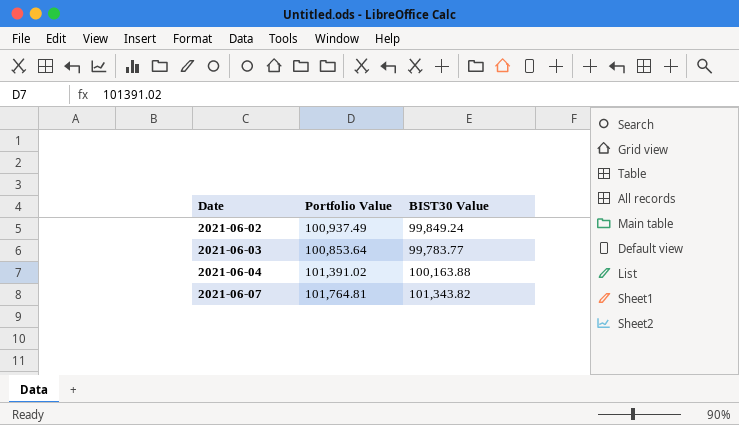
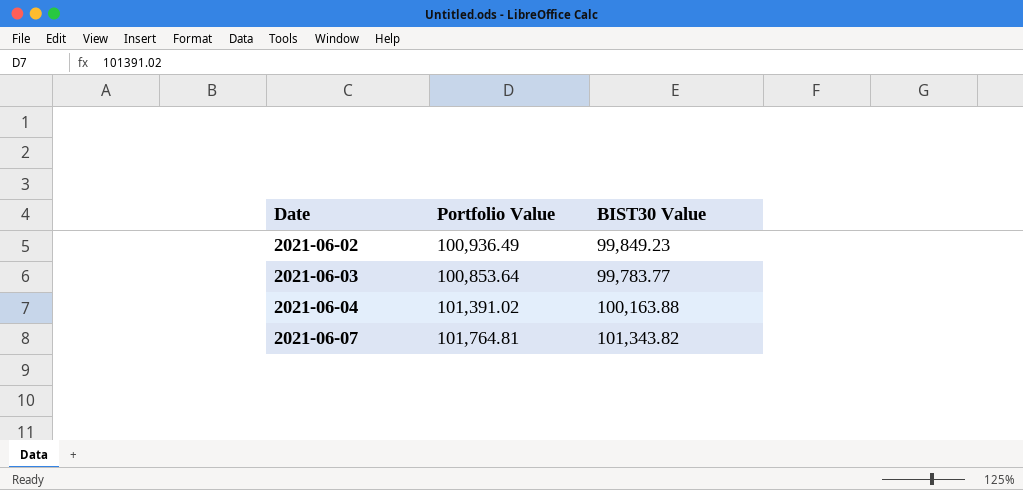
2021-06-02 | Portfolio Value: 100,937.49 -> 100,936.49
2021-06-02 | BIST30 Value: 99,849.24 -> 99,849.23

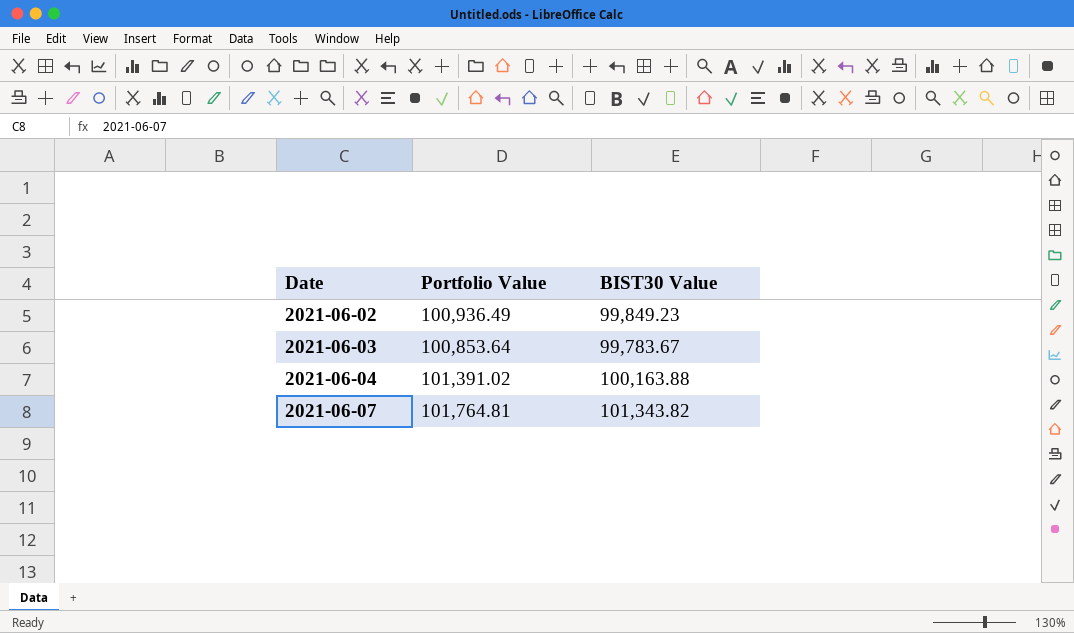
2021-06-03 | BIST30 Value: 99,783.77 -> 99,783.67

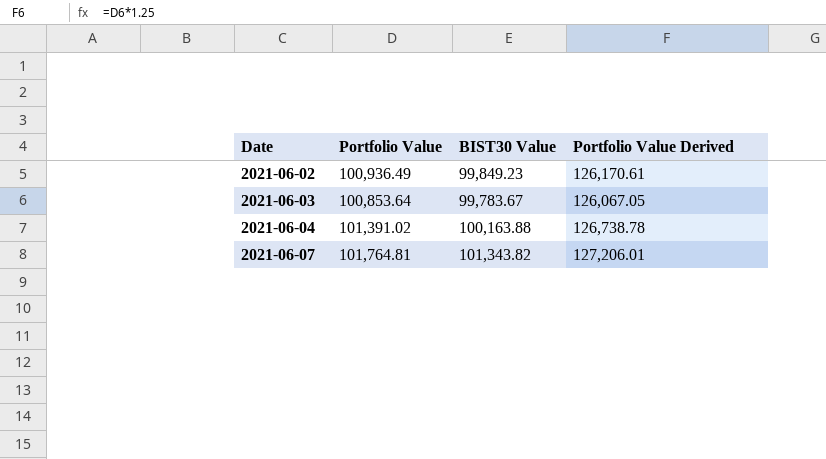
column Portfolio Value Derived | formula: none -> [Portfolio Value] * 1.25

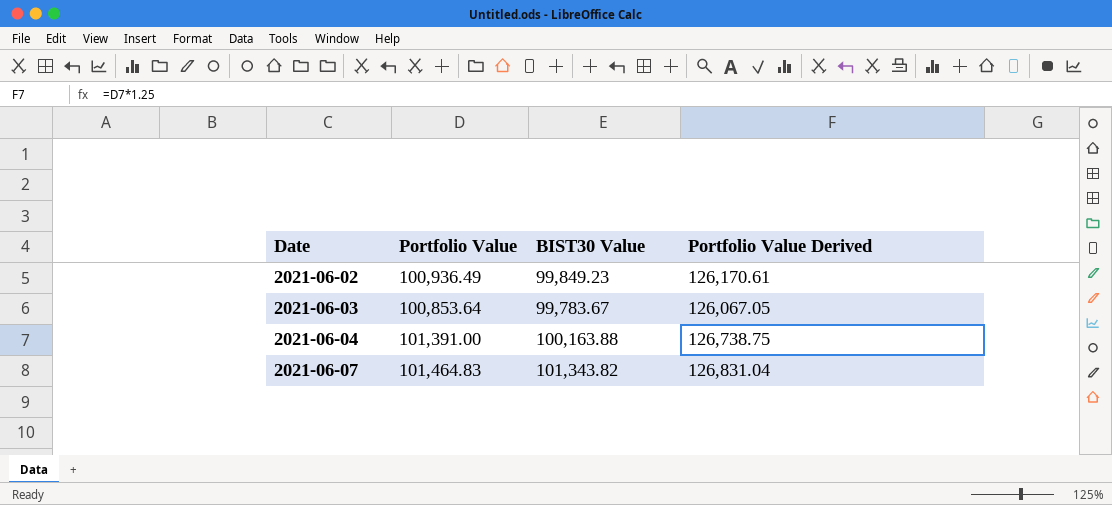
2021-06-04 | Portfolio Value: 101,391.02 -> 101,391.00
2021-06-04 | Portfolio Value Derived: 126,738.78 -> 126,738.75
2021-06-07 | Portfolio Value: 101,764.81 -> 101,464.83
2021-06-07 | Portfolio Value Derived: 127,206.01 -> 126,831.04

